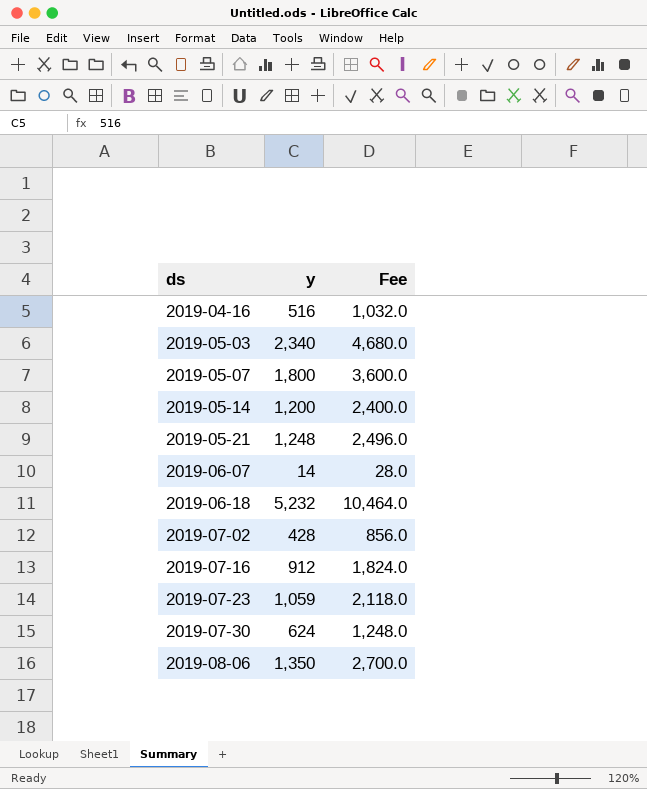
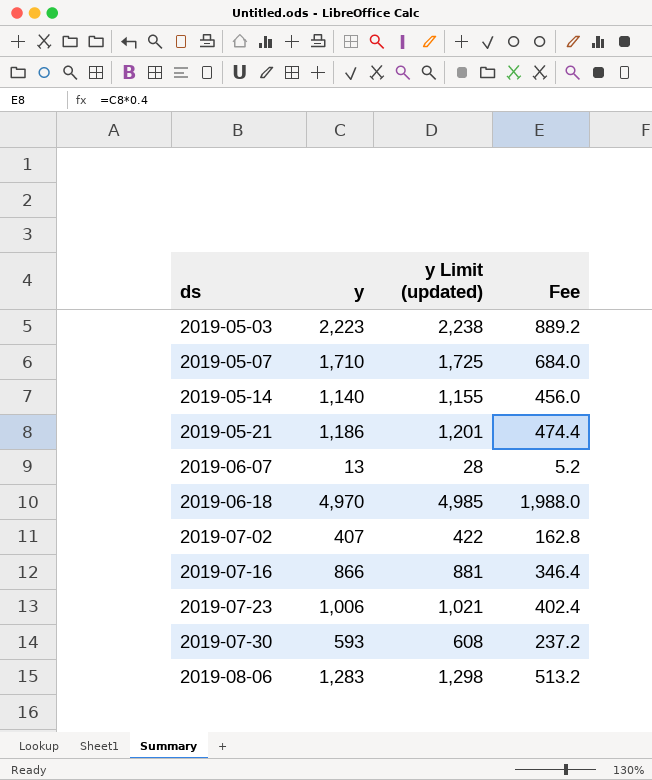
column y Limit (updated) | formula: none -> [y] + 15
column Fee | formula: [y] * 2 -> [y] * 0.4
row 2019-04-16: 516 | 1,032.0 -> none
2019-05-03 | y: 2,340 -> 2,223
2019-05-07 | y: 1,800 -> 1,710
2019-05-14 | y: 1,200 -> 1,140
2019-05-21 | y: 1,248 -> 1,186
2019-06-07 | y: 14 -> 13
2019-06-18 | y: 5,232 -> 4,970
2019-07-02 | y: 428 -> 407
2019-07-16 | y: 912 -> 866
2019-07-23 | y: 1,059 -> 1,006
2019-07-30 | y: 624 -> 593
2019-08-06 | y: 1,350 -> 1,283

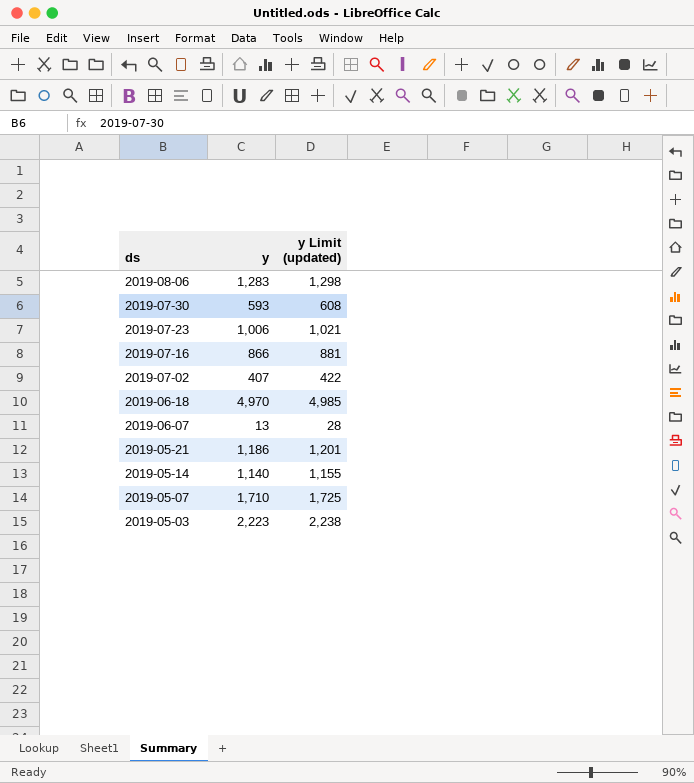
row order: ds ascending -> ds descending
column Fee | formula: [y] * 0.4 -> none

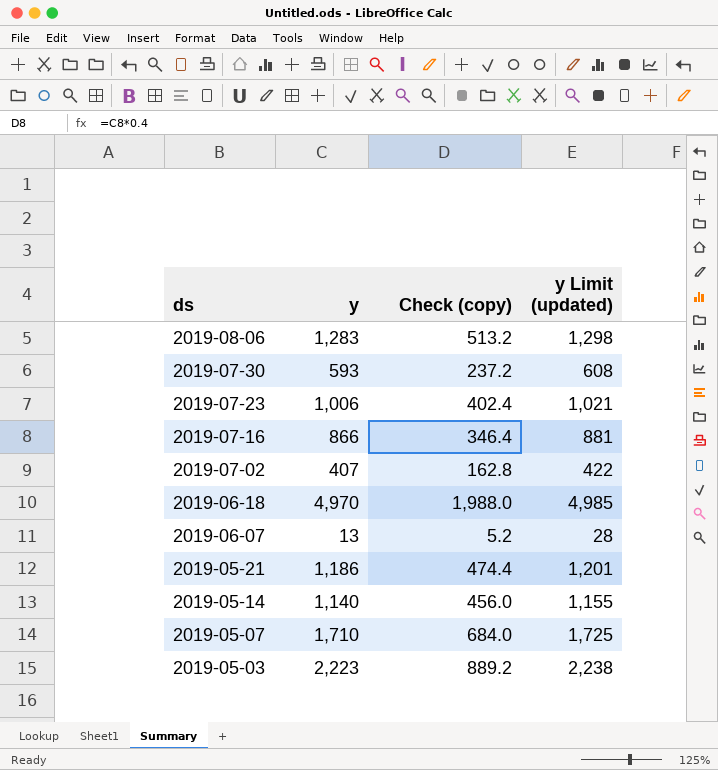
column Check (copy) | formula: none -> [y] * 0.4

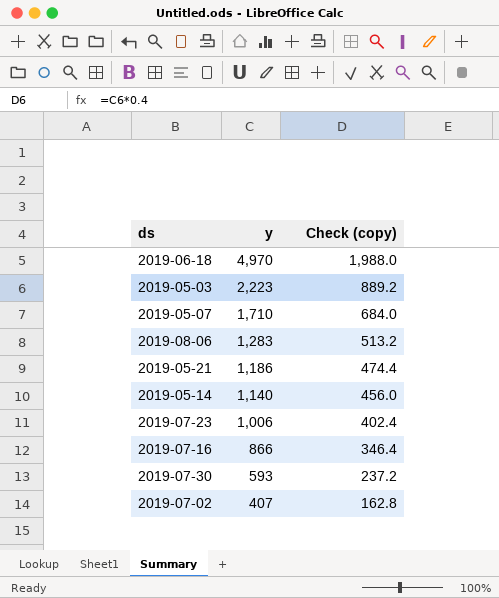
row order: ds descending -> y descending
column y Limit (updated) | formula: [y] + 15 -> none
row 2019-06-07: 13 | 5.2 | 28 -> none

